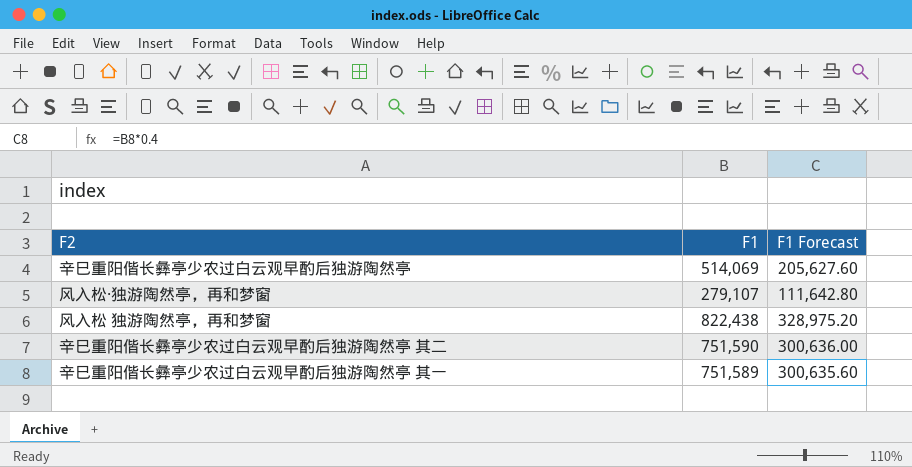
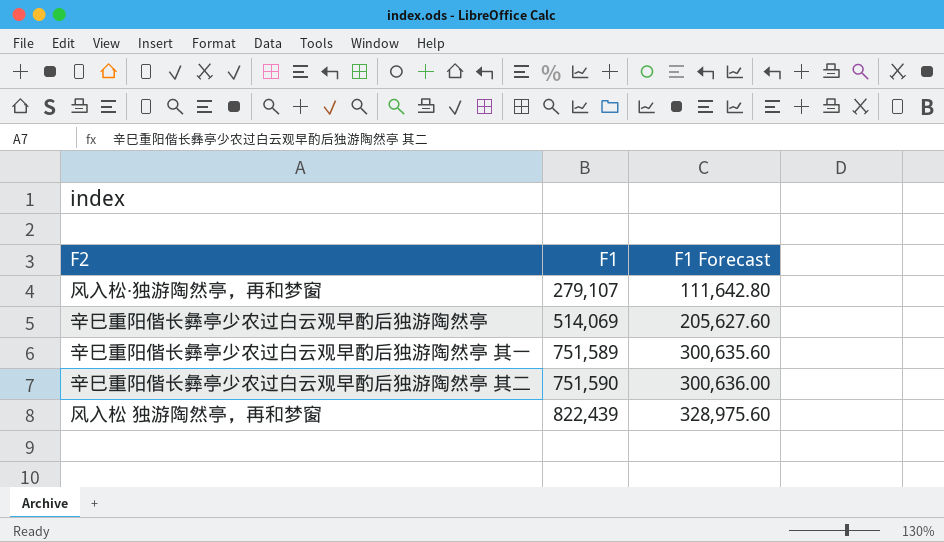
row order: none -> F1 ascending
风入松 独游陶然亭，再和梦窗 | F1: 822,438 -> 822,439
风入松 独游陶然亭，再和梦窗 | F1 Forecast: 328,975.20 -> 328,975.60

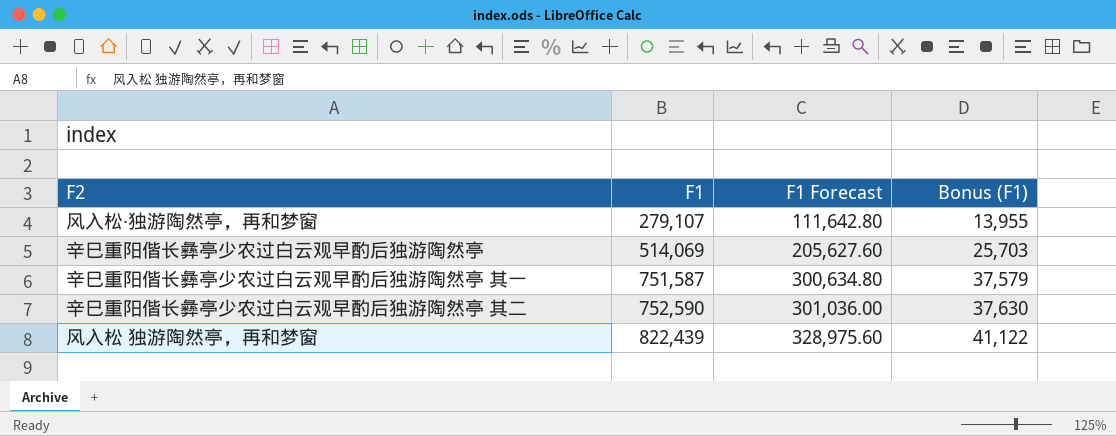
column Bonus (F1) | formula: none -> [F1] * 0.05
辛巳重阳偕长彝亭少农过白云观早酌后独游陶然亭 其一 | F1: 751,589 -> 751,587
辛巳重阳偕长彝亭少农过白云观早酌后独游陶然亭 其一 | F1 Forecast: 300,635.60 -> 300,634.80
辛巳重阳偕长彝亭少农过白云观早酌后独游陶然亭 其二 | F1: 751,590 -> 752,590
辛巳重阳偕长彝亭少农过白云观早酌后独游陶然亭 其二 | F1 Forecast: 300,636.00 -> 301,036.00

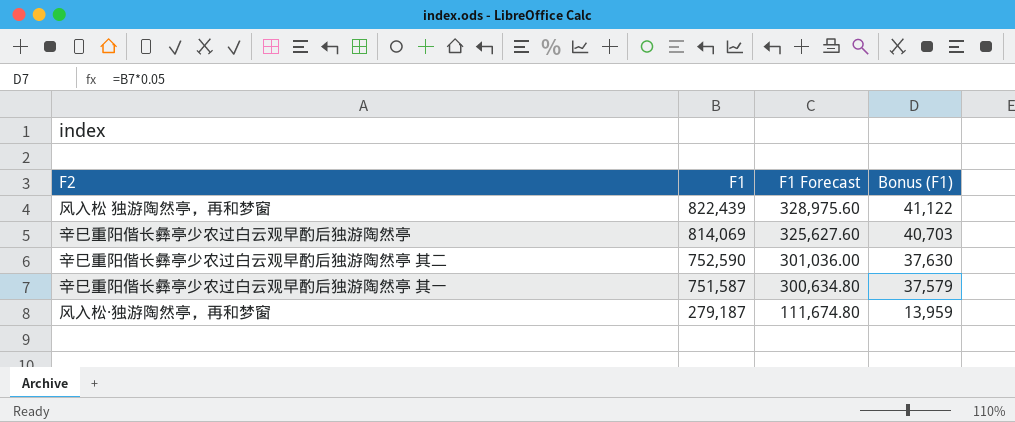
row order: F1 ascending -> F1 descending
辛巳重阳偕长彝亭少农过白云观早酌后独游陶然亭 | F1: 514,069 -> 814,069
辛巳重阳偕长彝亭少农过白云观早酌后独游陶然亭 | F1 Forecast: 205,627.60 -> 325,627.60
辛巳重阳偕长彝亭少农过白云观早酌后独游陶然亭 | Bonus (F1): 25,703 -> 40,703
风入松·独游陶然亭，再和梦窗 | F1: 279,107 -> 279,187
风入松·独游陶然亭，再和梦窗 | F1 Forecast: 111,642.80 -> 111,674.80
风入松·独游陶然亭，再和梦窗 | Bonus (F1): 13,955 -> 13,959

